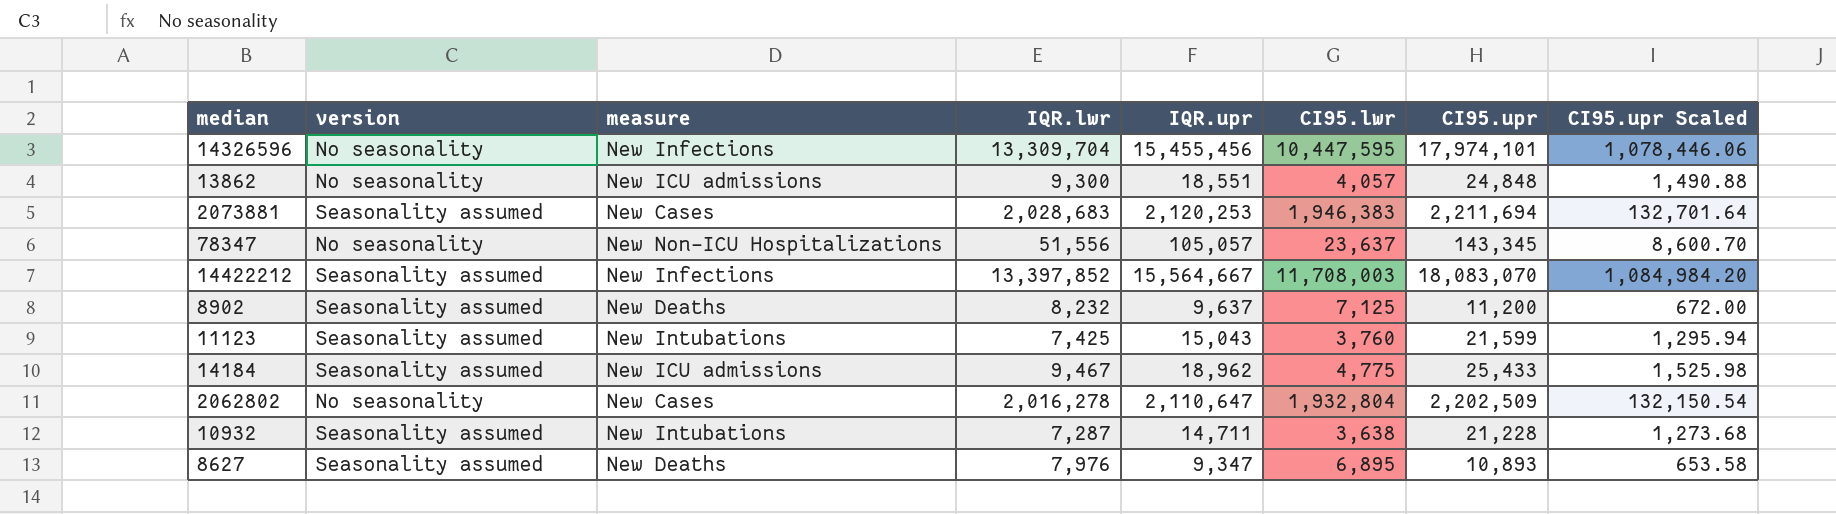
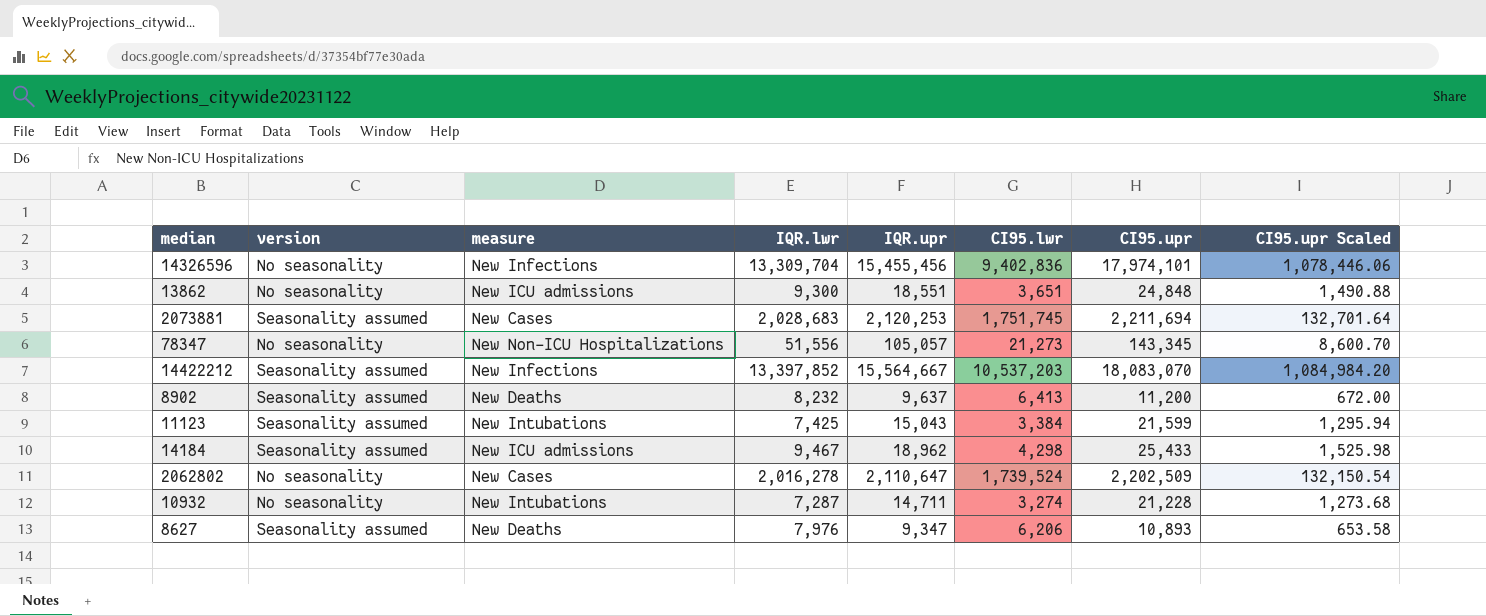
14326596 | CI95.lwr: 10,447,595 -> 9,402,836
13862 | CI95.lwr: 4,057 -> 3,651
2073881 | CI95.lwr: 1,946,383 -> 1,751,745
78347 | CI95.lwr: 23,637 -> 21,273
14422212 | CI95.lwr: 11,708,003 -> 10,537,203
8902 | CI95.lwr: 7,125 -> 6,413
11123 | CI95.lwr: 3,760 -> 3,384
14184 | CI95.lwr: 4,775 -> 4,298
2062802 | CI95.lwr: 1,932,804 -> 1,739,524
10932 | version: Seasonality assumed -> No seasonality
10932 | CI95.lwr: 3,638 -> 3,274
8627 | CI95.lwr: 6,895 -> 6,206

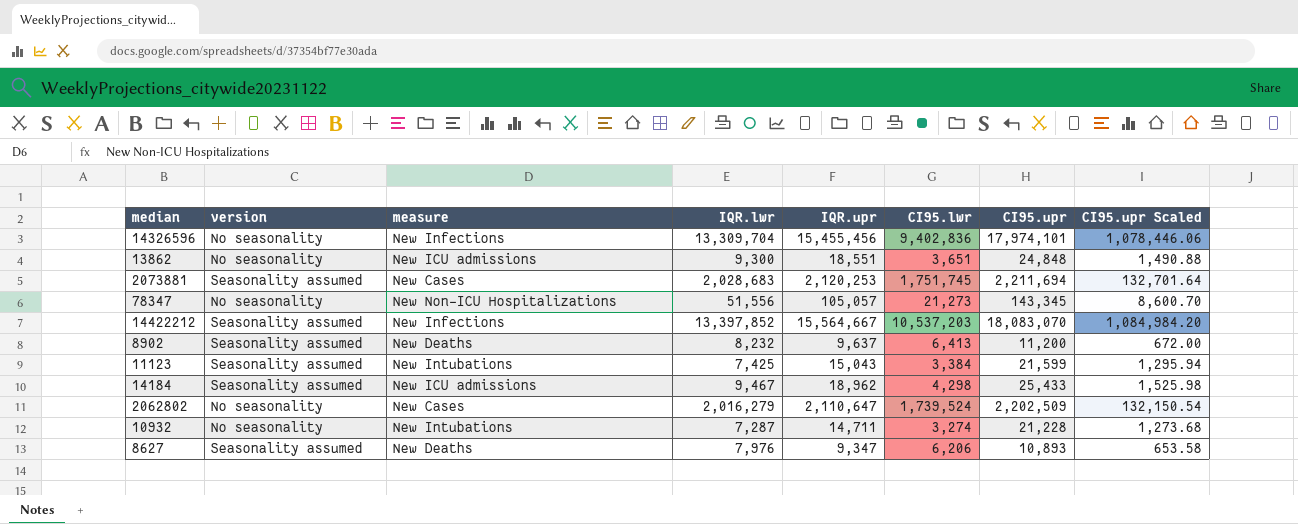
2062802 | IQR.lwr: 2,016,278 -> 2,016,279

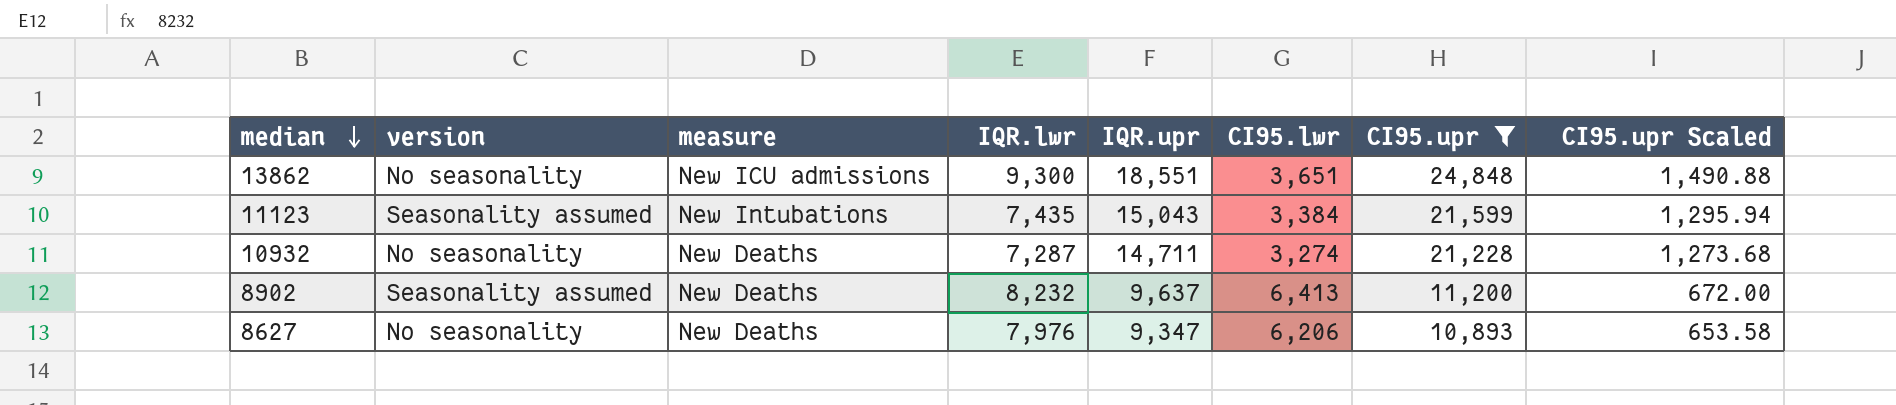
filter: none -> CI95.upr <= 24,848
row order: none -> median descending
11123 | IQR.lwr: 7,425 -> 7,435
10932 | measure: New Intubations -> New Deaths
8627 | version: Seasonality assumed -> No seasonality

